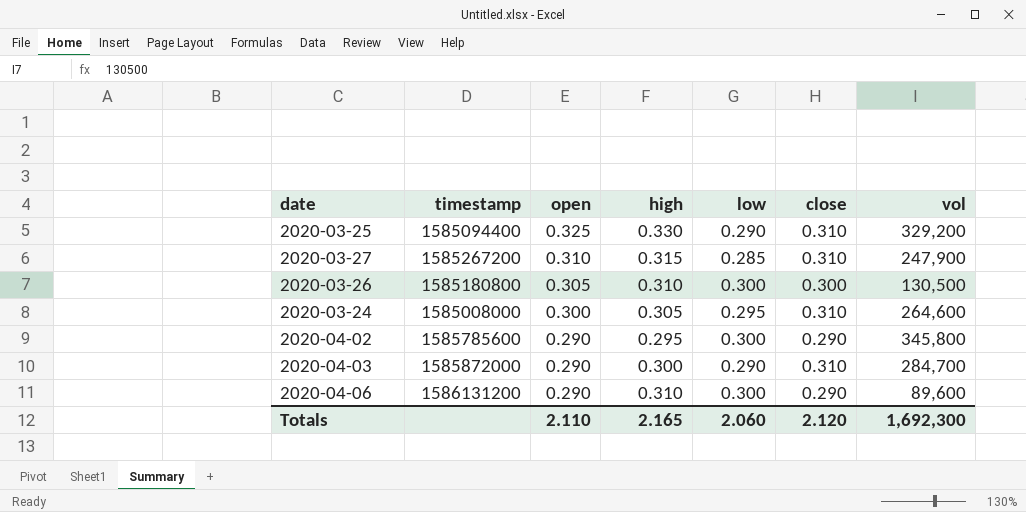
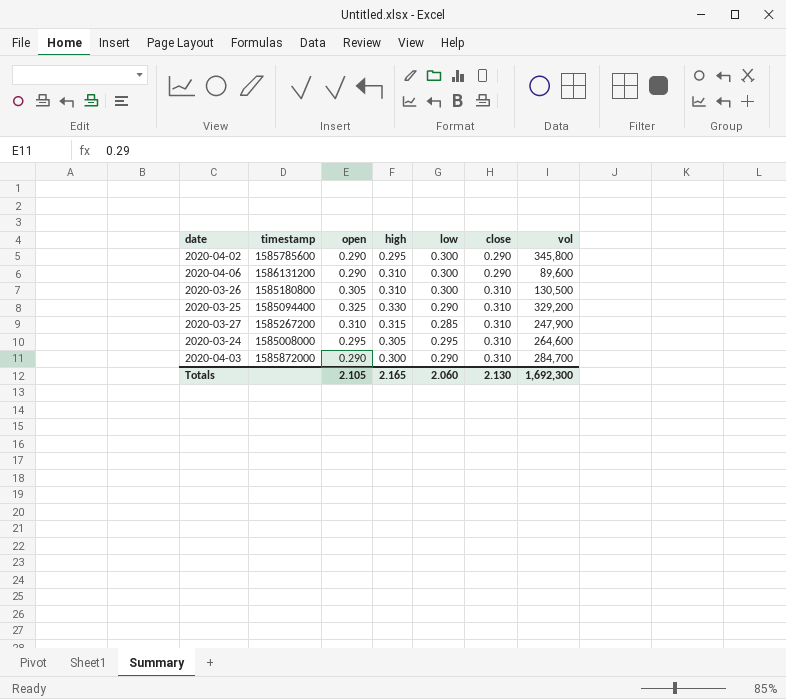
row order: open descending -> close ascending
2020-03-26 | close: 0.300 -> 0.310
2020-03-24 | open: 0.300 -> 0.295
Totals | open: 2.110 -> 2.105
Totals | close: 2.120 -> 2.130

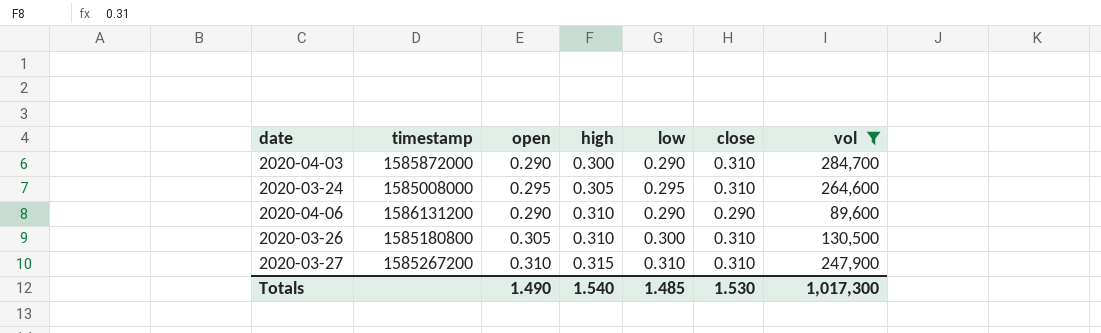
filter: none -> vol <= 284,700
row order: close ascending -> high ascending
2020-04-06 | low: 0.300 -> 0.290
2020-03-27 | low: 0.285 -> 0.310
Totals | open: 2.105 -> 1.490
Totals | high: 2.165 -> 1.540
Totals | low: 2.060 -> 1.485
Totals | close: 2.130 -> 1.530
Totals | vol: 1,692,300 -> 1,017,300

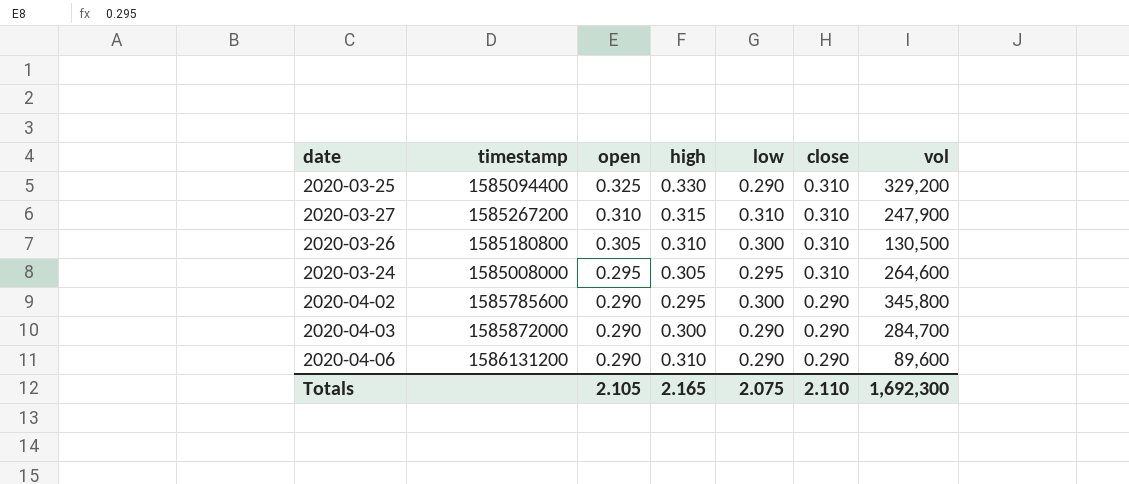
filter: vol <= 284,700 -> none
row order: high ascending -> open descending
2020-04-03 | close: 0.310 -> 0.290
Totals | open: 1.490 -> 2.105
Totals | high: 1.540 -> 2.165
Totals | low: 1.485 -> 2.075
Totals | close: 1.530 -> 2.110
Totals | vol: 1,017,300 -> 1,692,300

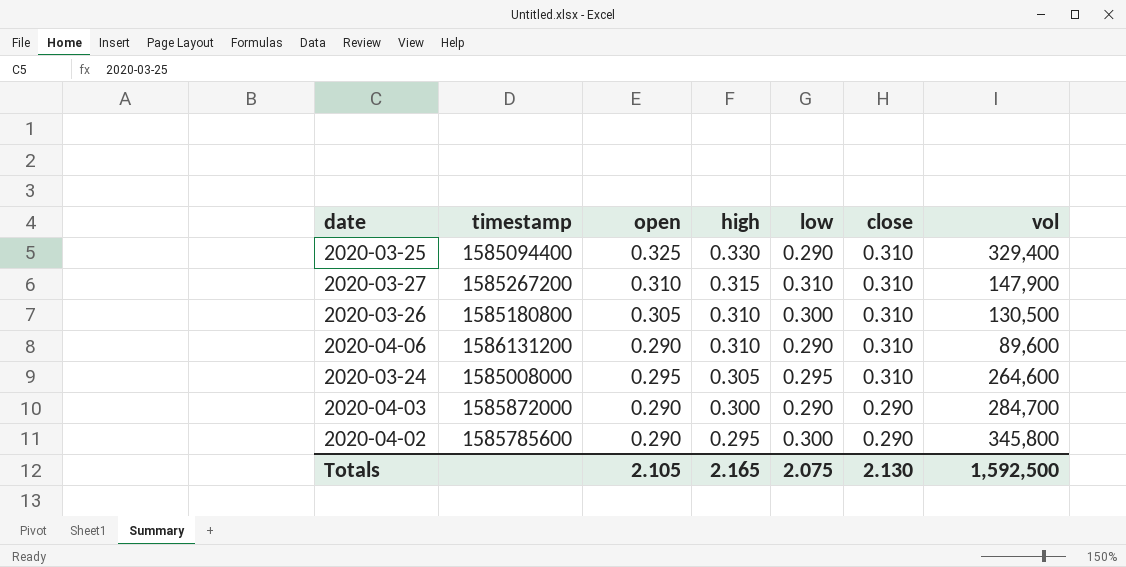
row order: open descending -> high descending
2020-03-25 | vol: 329,200 -> 329,400
2020-03-27 | vol: 247,900 -> 147,900
2020-04-06 | close: 0.290 -> 0.310
Totals | close: 2.110 -> 2.130
Totals | vol: 1,692,300 -> 1,592,500

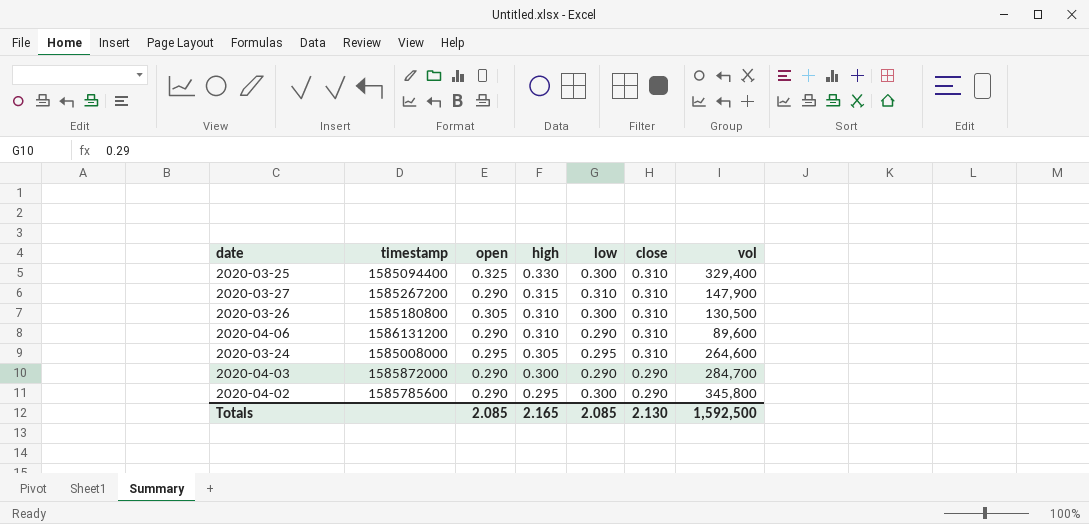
2020-03-25 | low: 0.290 -> 0.300
2020-03-27 | open: 0.310 -> 0.290
Totals | open: 2.105 -> 2.085
Totals | low: 2.075 -> 2.085

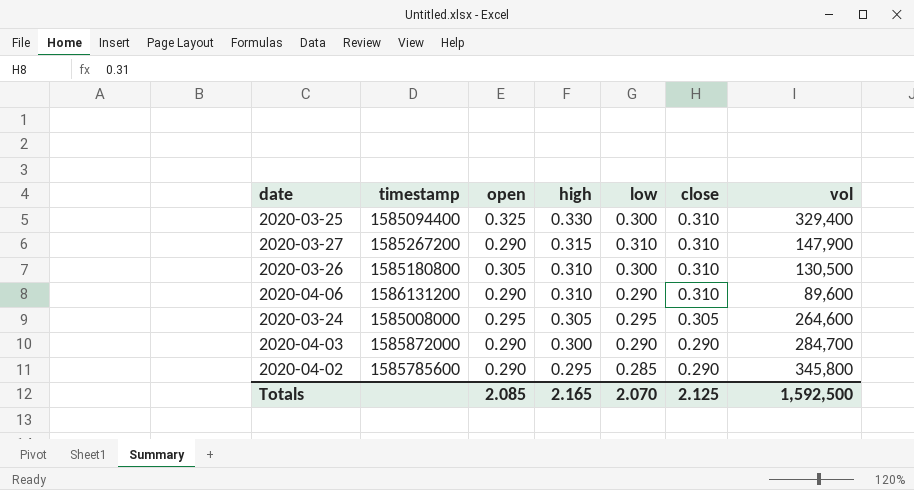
2020-03-24 | close: 0.310 -> 0.305
2020-04-02 | low: 0.300 -> 0.285
Totals | low: 2.085 -> 2.070
Totals | close: 2.130 -> 2.125

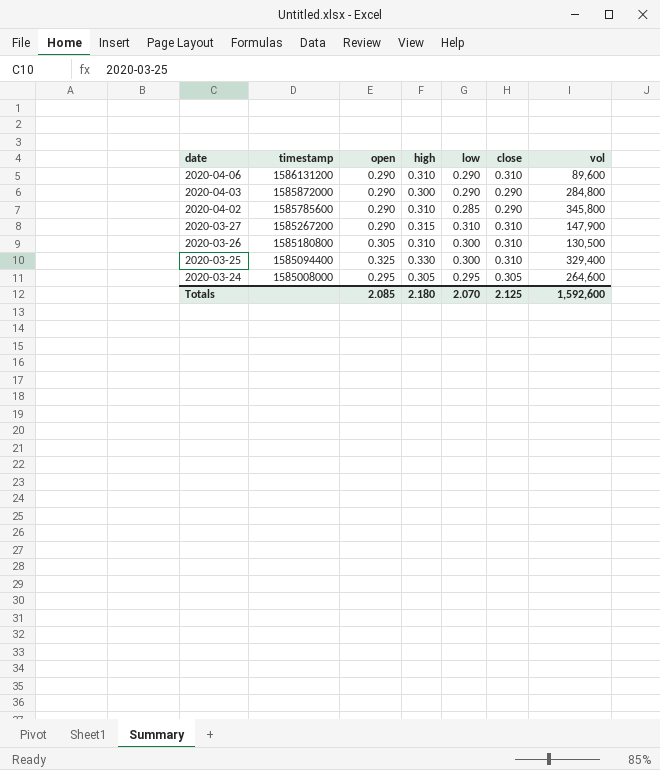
row order: high descending -> date descending
2020-04-03 | vol: 284,700 -> 284,800
2020-04-02 | high: 0.295 -> 0.310
Totals | high: 2.165 -> 2.180
Totals | vol: 1,592,500 -> 1,592,600

